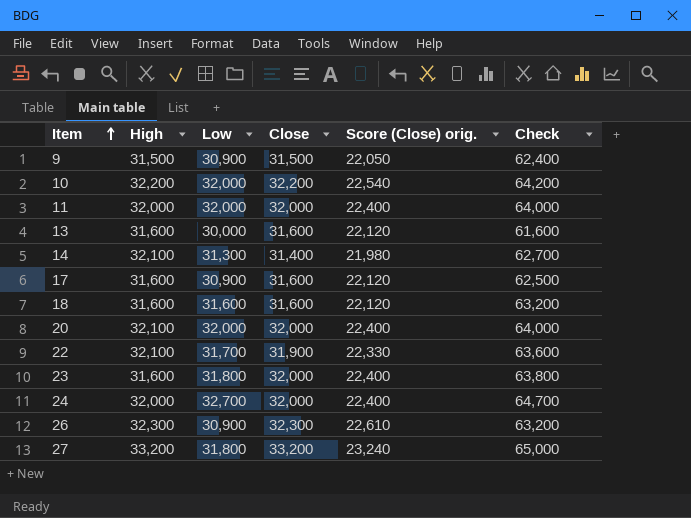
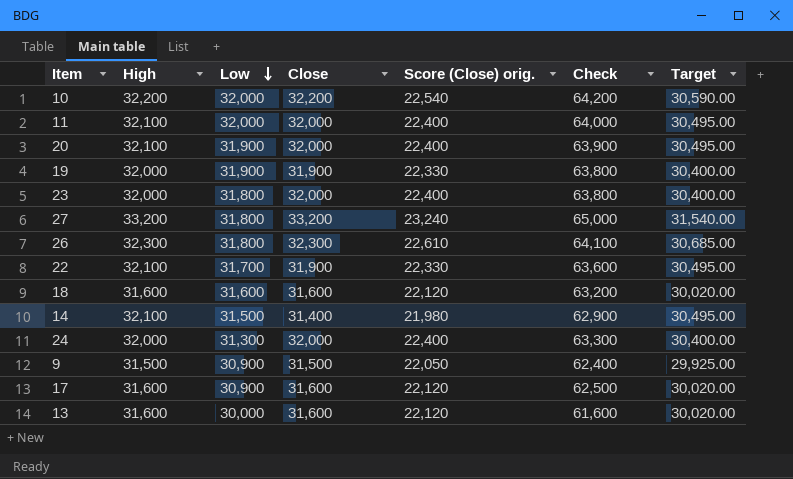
row order: Item ascending -> Low descending
column Target | formula: none -> [High] * 0.95
11 | High: 32,000 -> 32,100
20 | Low: 32,000 -> 31,900
20 | Check: 64,000 -> 63,900
row 19: none -> 32,000 | 31,900 | 31,900 | 22,330 | 63,800 | 30,400.00
23 | High: 31,600 -> 32,000
26 | Low: 30,900 -> 31,800
26 | Check: 63,200 -> 64,100
14 | Low: 31,300 -> 31,500
14 | Check: 62,700 -> 62,900
24 | Low: 32,700 -> 31,300
24 | Check: 64,700 -> 63,300

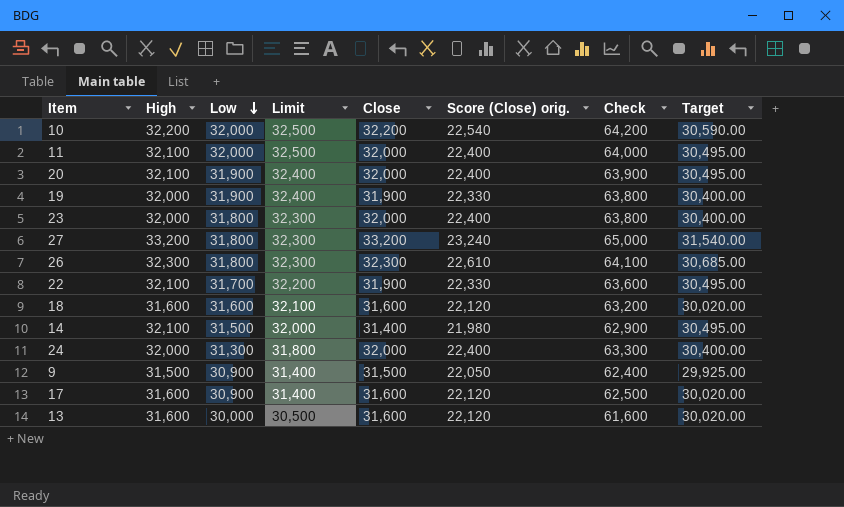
column Limit | formula: none -> [Low] + 500

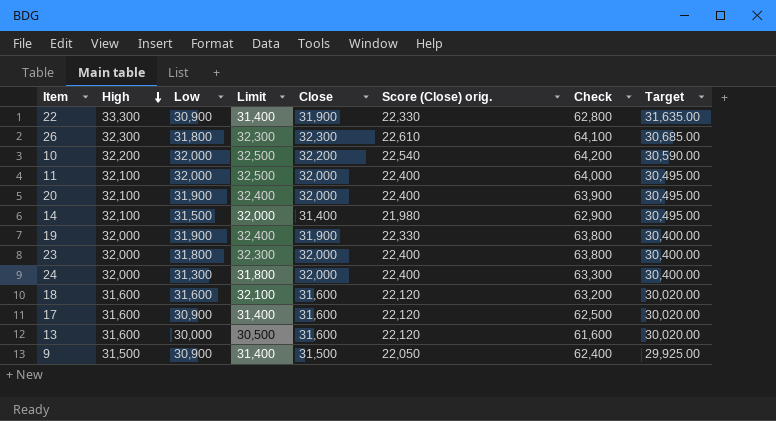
row order: Low descending -> High descending
row 27: 33,200 | 31,800 | 32,300 | 33,200 | 23,240 | 65,000 | 31,540.00 -> none
22 | High: 32,100 -> 33,300
22 | Low: 31,700 -> 30,900
22 | Limit: 32,200 -> 31,400
22 | Check: 63,600 -> 62,800
22 | Target: 30,495.00 -> 31,635.00

